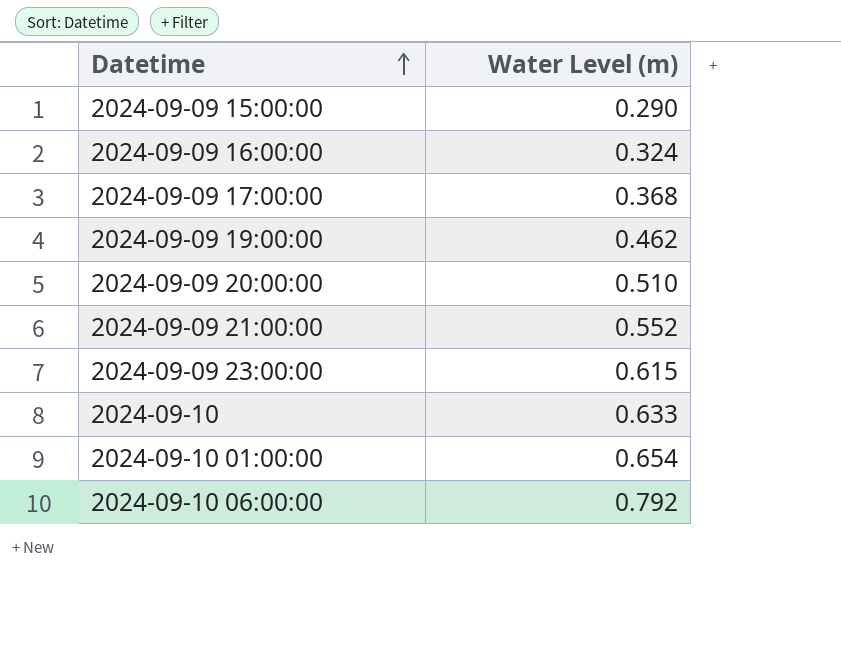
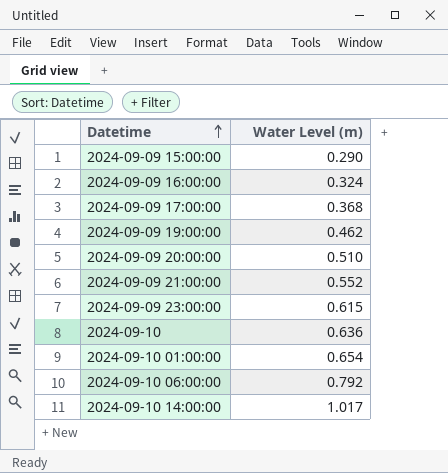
2024-09-10 | Water Level (m): 0.633 -> 0.636
row 2024-09-10 14:00:00: none -> 1.017

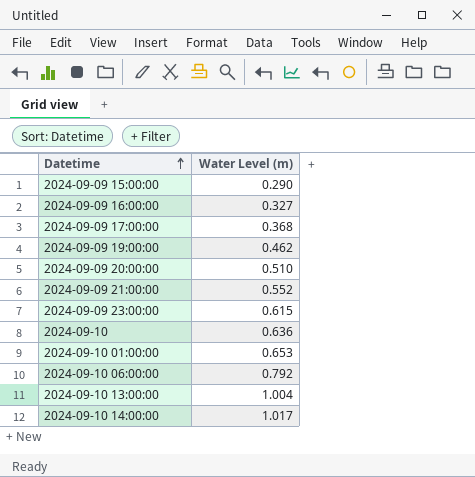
2024-09-09 16:00:00 | Water Level (m): 0.324 -> 0.327
2024-09-10 01:00:00 | Water Level (m): 0.654 -> 0.653
row 2024-09-10 13:00:00: none -> 1.004

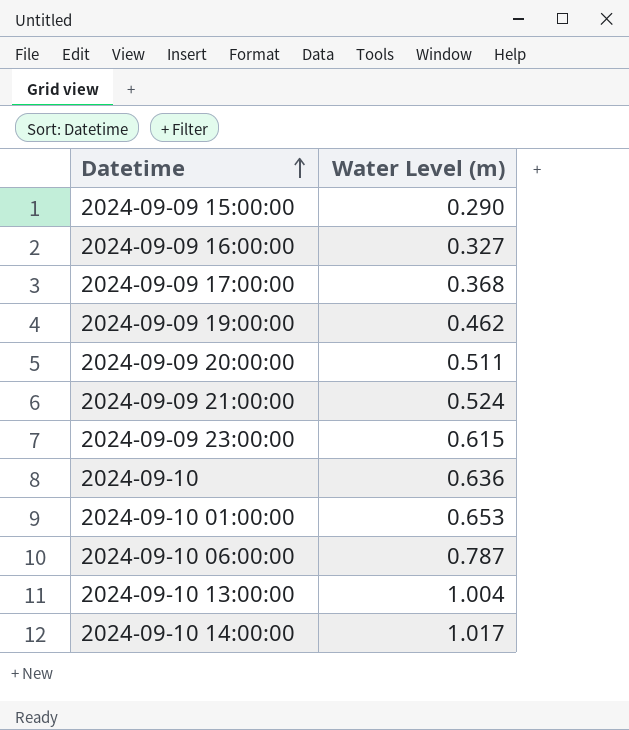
2024-09-09 20:00:00 | Water Level (m): 0.510 -> 0.511
2024-09-09 21:00:00 | Water Level (m): 0.552 -> 0.524
2024-09-10 06:00:00 | Water Level (m): 0.792 -> 0.787

